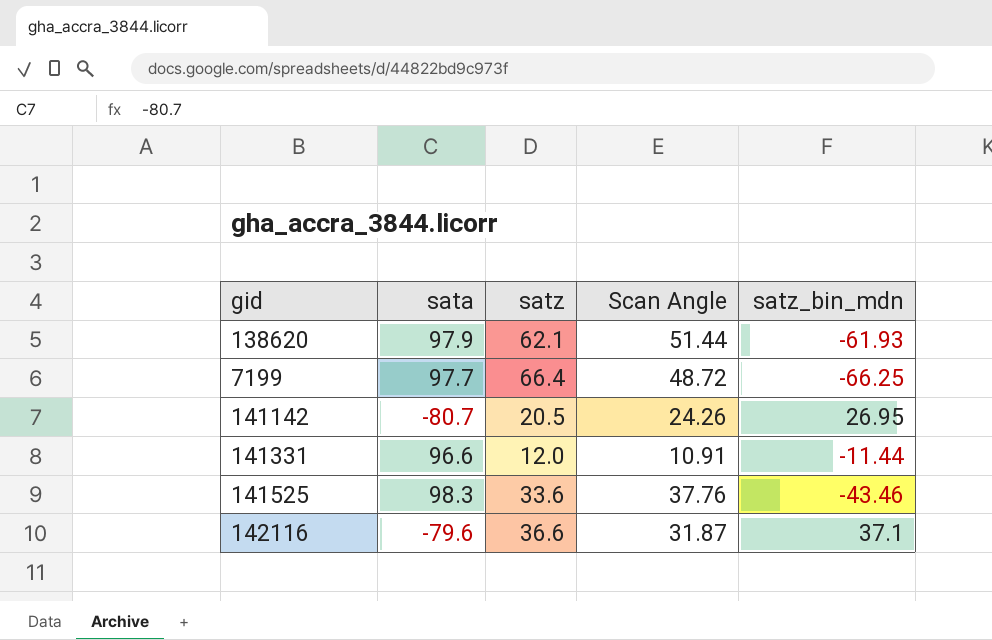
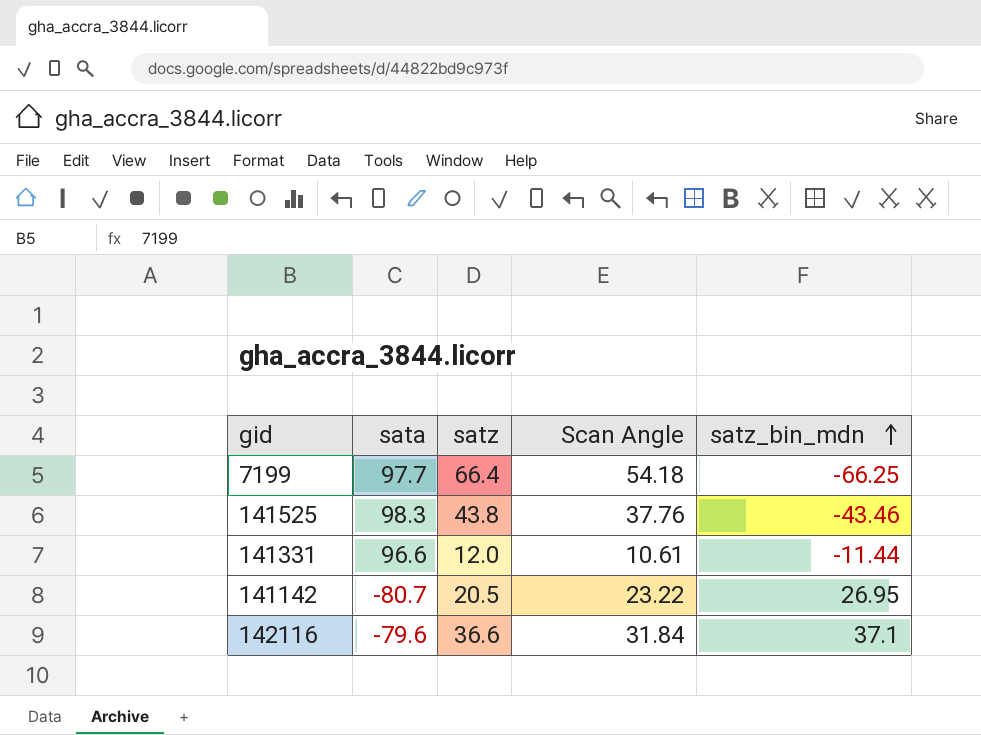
row order: none -> satz_bin_mdn ascending
row 138620: 97.9 | 62.1 | 51.44 | -61.93 -> none
7199 | Scan Angle: 48.72 -> 54.18
141525 | satz: 33.6 -> 43.8
141331 | Scan Angle: 10.91 -> 10.61
141142 | Scan Angle: 24.26 -> 23.22
142116 | Scan Angle: 31.87 -> 31.84

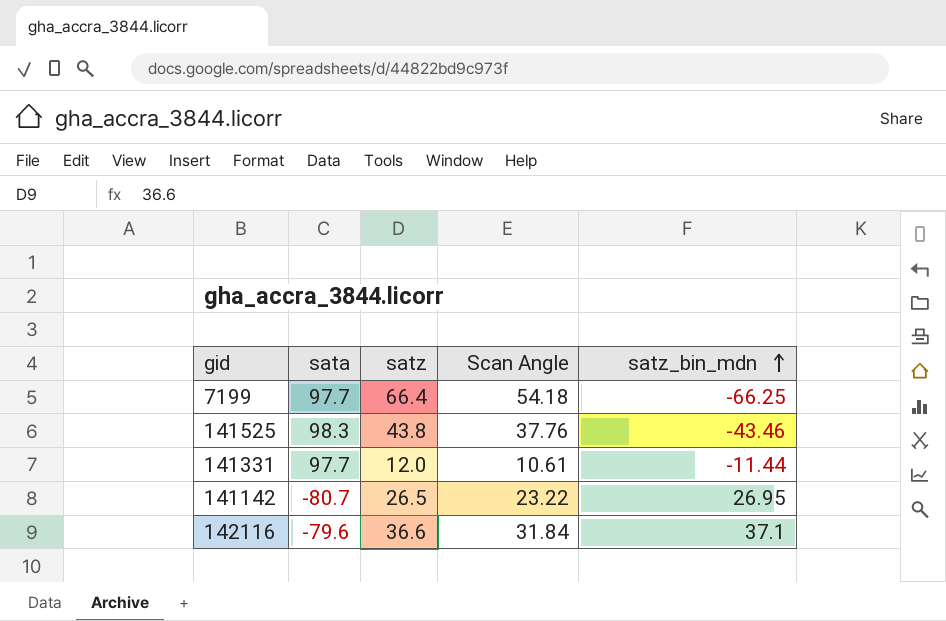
141331 | sata: 96.6 -> 97.7
141142 | satz: 20.5 -> 26.5

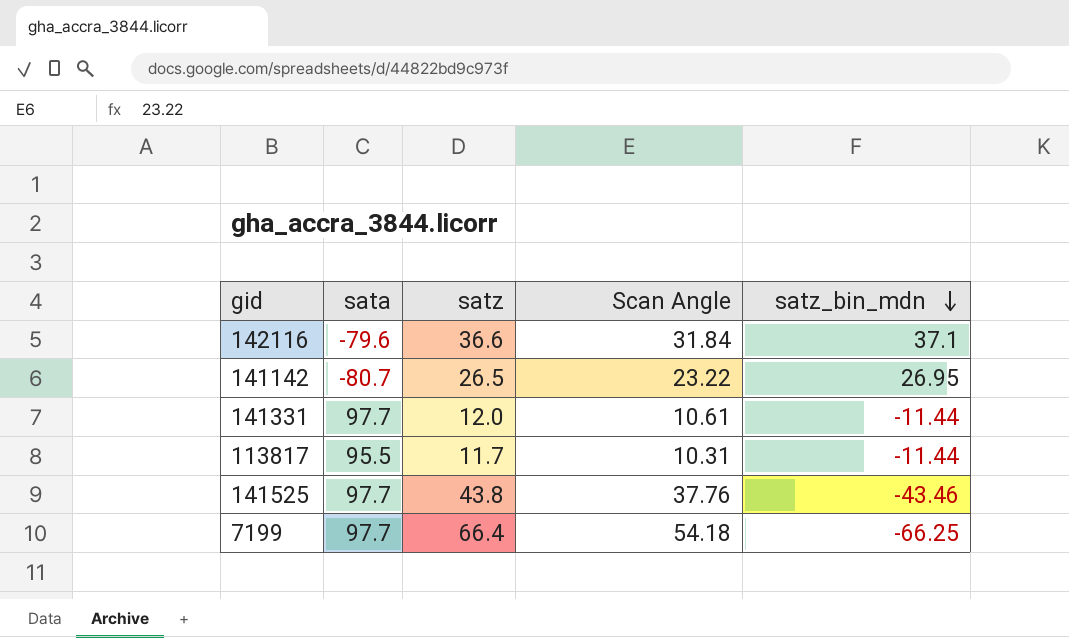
row order: satz_bin_mdn ascending -> satz_bin_mdn descending
row 113817: none -> 95.5 | 11.7 | 10.31 | -11.44
141525 | sata: 98.3 -> 97.7

